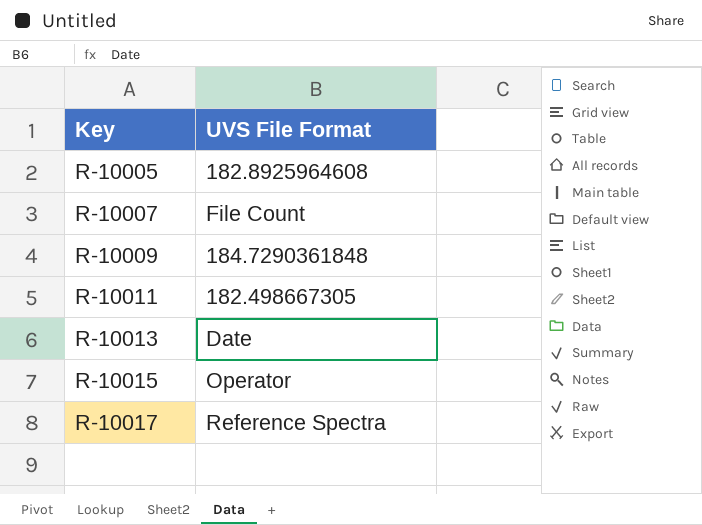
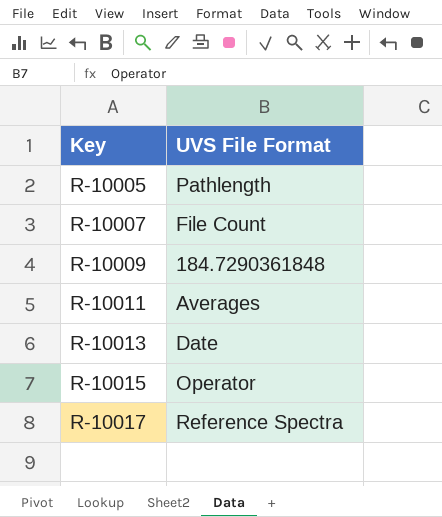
R-10005 | UVS File Format: 182.8925964608 -> Pathlength
R-10011 | UVS File Format: 182.498667305 -> Averages

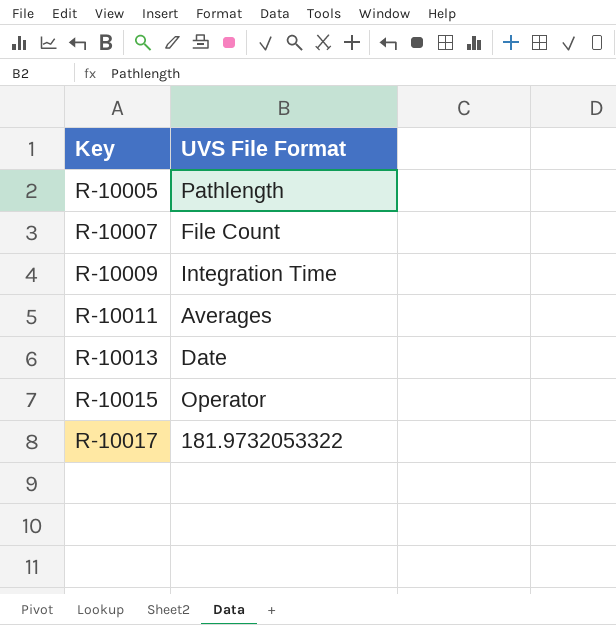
R-10009 | UVS File Format: 184.7290361848 -> Integration Time
R-10017 | UVS File Format: Reference Spectra -> 181.9732053322

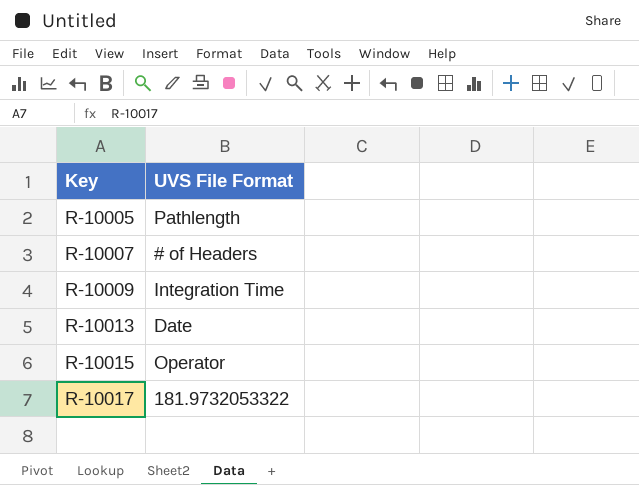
row R-10011: Averages -> none
R-10007 | UVS File Format: File Count -> # of Headers

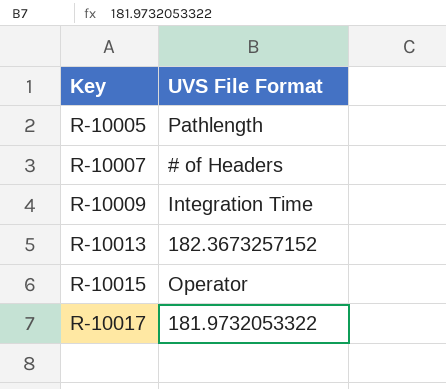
R-10013 | UVS File Format: Date -> 182.3673257152

